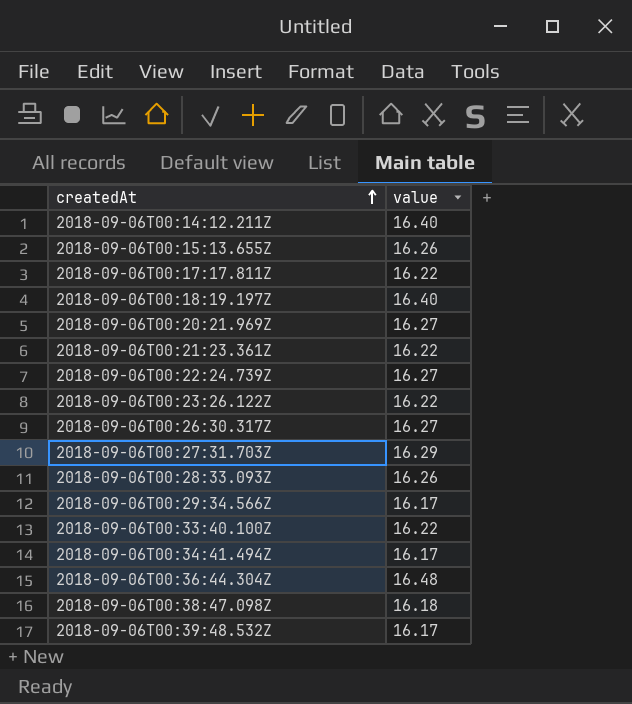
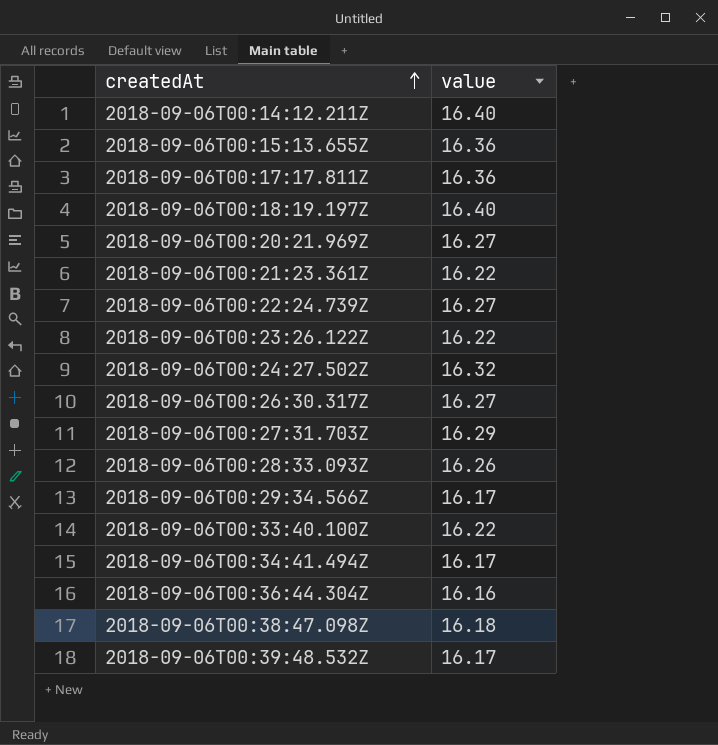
2018-09-06T00:15:13.655Z | value: 16.26 -> 16.36
2018-09-06T00:17:17.811Z | value: 16.22 -> 16.36
row 2018-09-06T00:24:27.502Z: none -> 16.32
2018-09-06T00:36:44.304Z | value: 16.48 -> 16.16

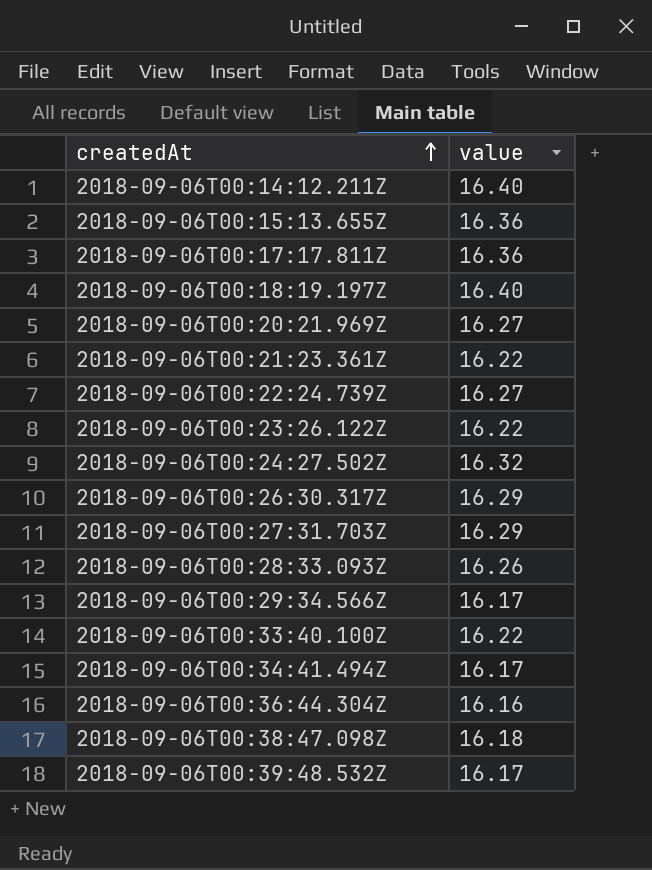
2018-09-06T00:26:30.317Z | value: 16.27 -> 16.29

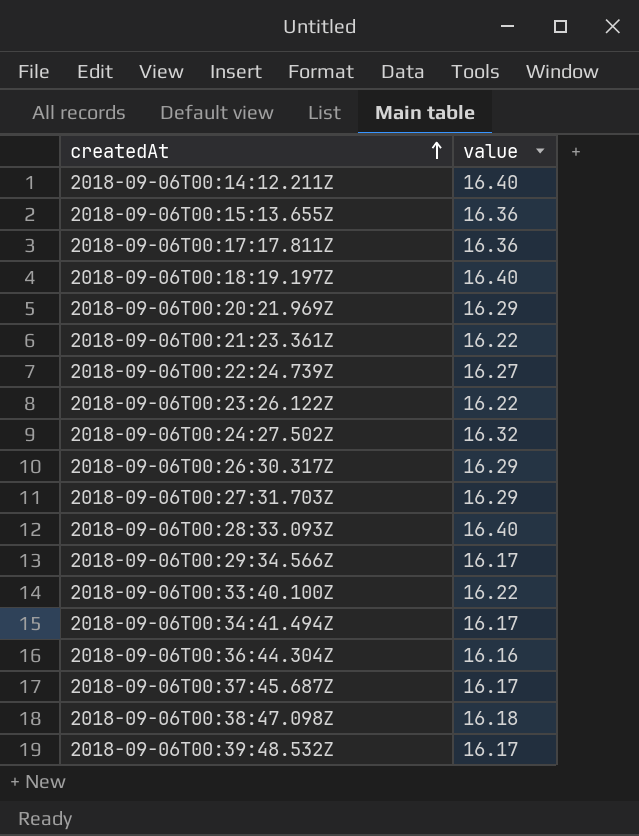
2018-09-06T00:20:21.969Z | value: 16.27 -> 16.29
2018-09-06T00:28:33.093Z | value: 16.26 -> 16.40
row 2018-09-06T00:37:45.687Z: none -> 16.17

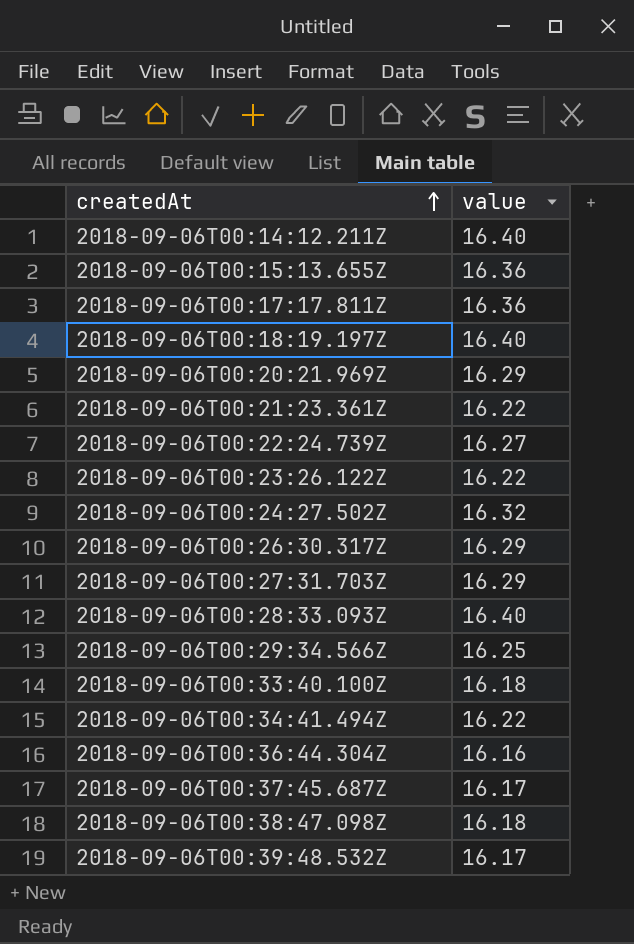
2018-09-06T00:29:34.566Z | value: 16.17 -> 16.25
2018-09-06T00:33:40.100Z | value: 16.22 -> 16.18
2018-09-06T00:34:41.494Z | value: 16.17 -> 16.22

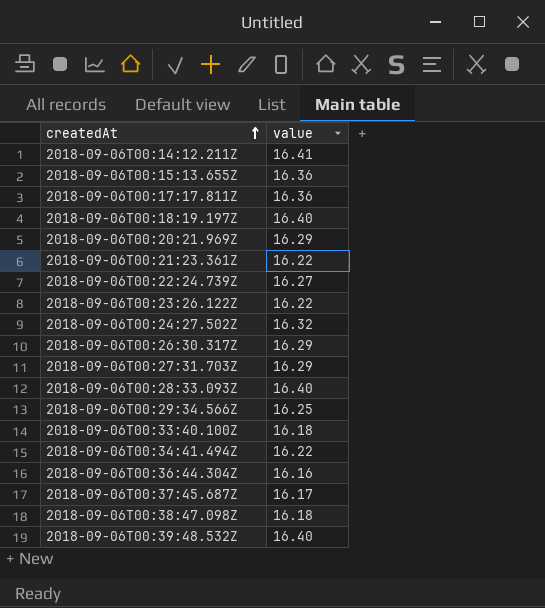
2018-09-06T00:14:12.211Z | value: 16.40 -> 16.41
2018-09-06T00:39:48.532Z | value: 16.17 -> 16.40

